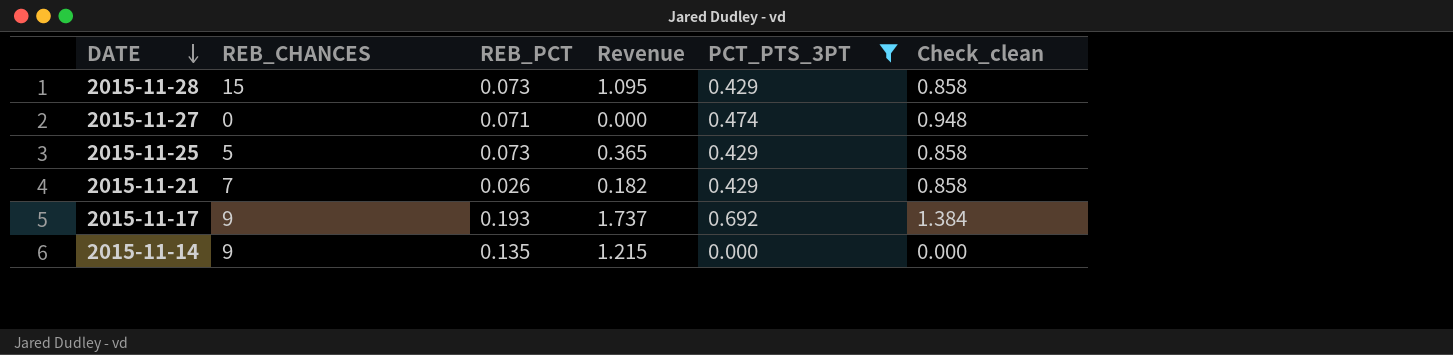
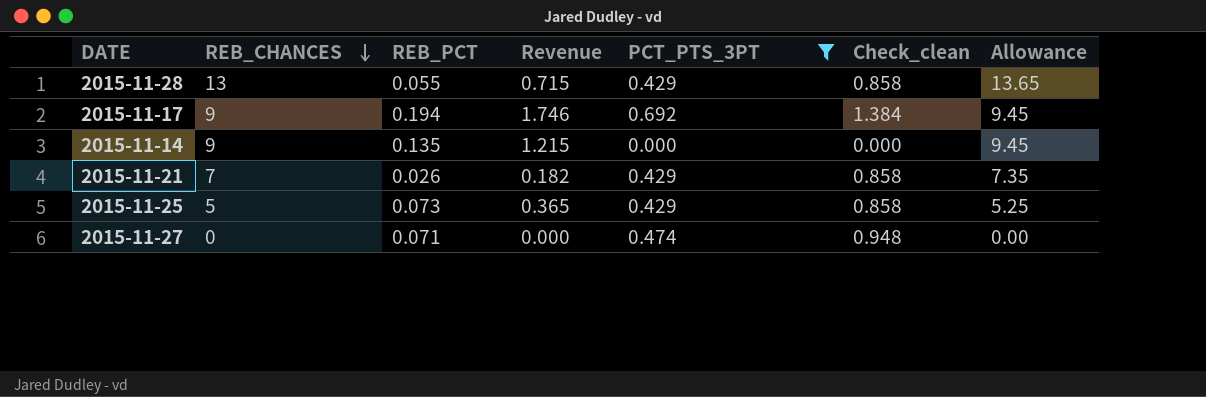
row order: DATE descending -> REB_CHANCES descending
column Allowance | formula: none -> [REB_CHANCES] * 1.05
2015-11-28 | REB_CHANCES: 15 -> 13
2015-11-28 | REB_PCT: 0.073 -> 0.055
2015-11-28 | Revenue: 1.095 -> 0.715
2015-11-17 | REB_PCT: 0.193 -> 0.194
2015-11-17 | Revenue: 1.737 -> 1.746

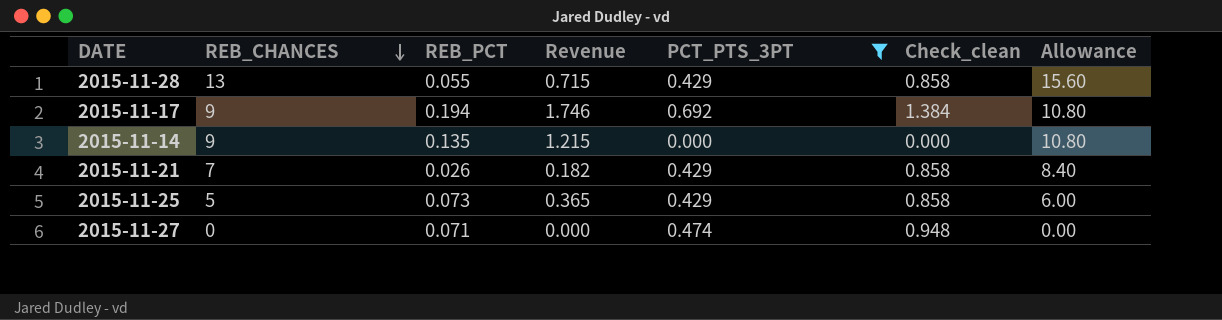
column Allowance | formula: [REB_CHANCES] * 1.05 -> [REB_CHANCES] * 1.2

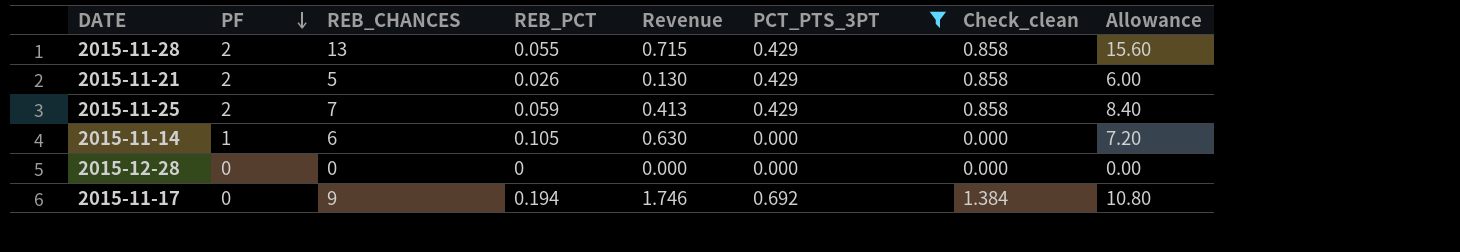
row order: REB_CHANCES descending -> PF descending
column PF | position: none -> 2
row 2015-11-27: 0 | 0.071 | 0.000 | 0.474 | 0.948 | 0.00 -> none
2015-11-21 | REB_CHANCES: 7 -> 5
2015-11-21 | Revenue: 0.182 -> 0.130
2015-11-21 | Allowance: 8.40 -> 6.00
2015-11-25 | REB_CHANCES: 5 -> 7
2015-11-25 | REB_PCT: 0.073 -> 0.059
2015-11-25 | Revenue: 0.365 -> 0.413
2015-11-25 | Allowance: 6.00 -> 8.40
2015-11-14 | REB_CHANCES: 9 -> 6
2015-11-14 | REB_PCT: 0.135 -> 0.105
2015-11-14 | Revenue: 1.215 -> 0.630
2015-11-14 | Allowance: 10.80 -> 7.20
row 2015-12-28: none -> 0 | 0 | 0 | 0.000 | 0.000 | 0.000 | 0.00

